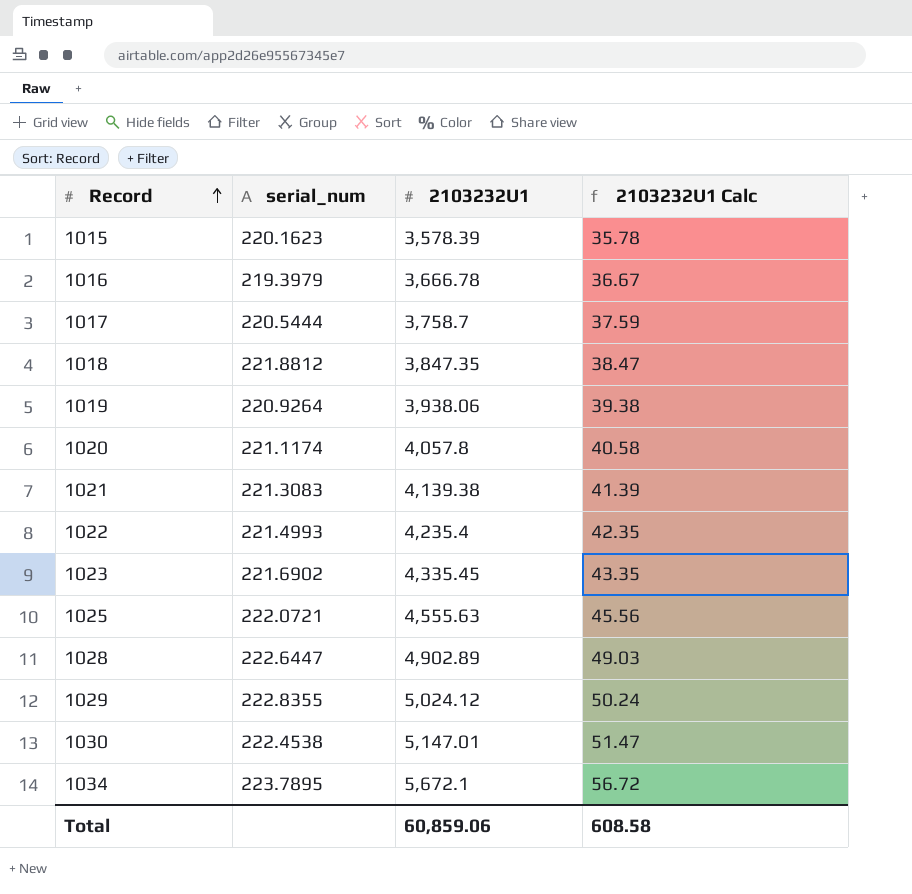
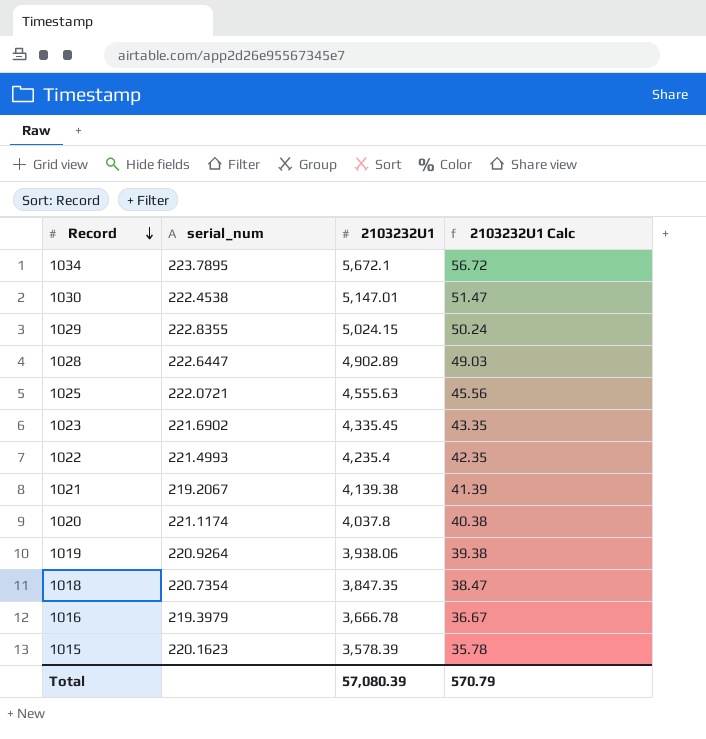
row order: Record ascending -> Record descending
row 1017: 220.5444 | 3,758.7 | 37.59 -> none
1029 | 2103232U1: 5,024.12 -> 5,024.15
1021 | serial_num: 221.3083 -> 219.2067
1020 | 2103232U1: 4,057.8 -> 4,037.8
1020 | 2103232U1 Calc: 40.58 -> 40.38
1018 | serial_num: 221.8812 -> 220.7354
Total | 2103232U1: 60,859.06 -> 57,080.39
Total | 2103232U1 Calc: 608.58 -> 570.79

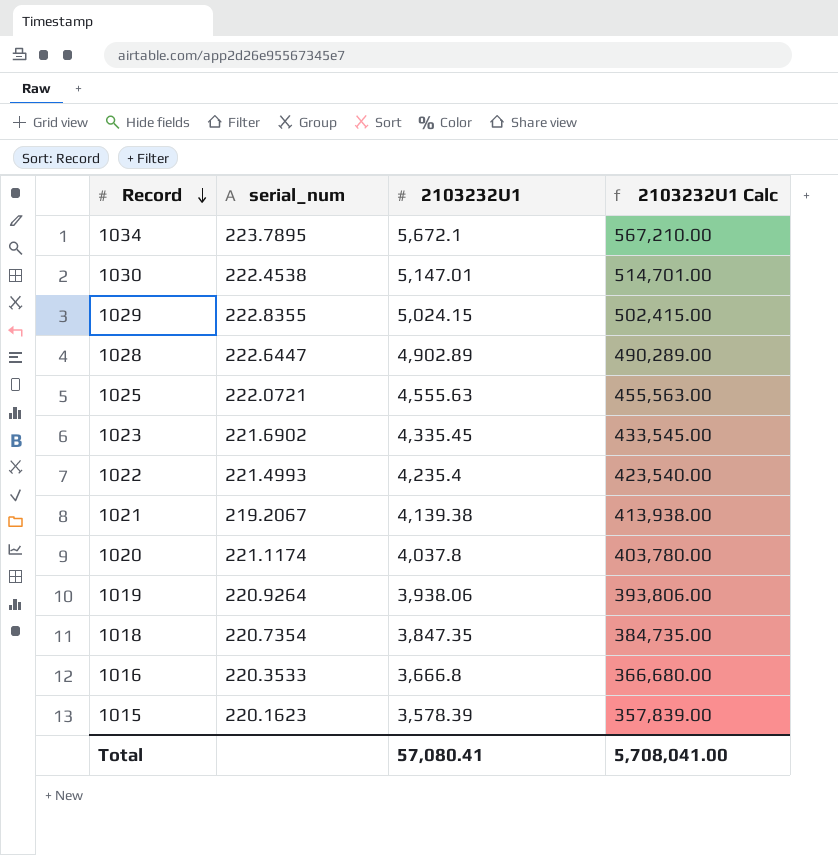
column 2103232U1 Calc | formula: [2103232U1] * 0.01 -> [2103232U1] * 100
1016 | serial_num: 219.3979 -> 220.3533
1016 | 2103232U1: 3,666.78 -> 3,666.8
Total | 2103232U1: 57,080.39 -> 57,080.41
Total | 2103232U1 Calc: 570.79 -> 5,708,041.00

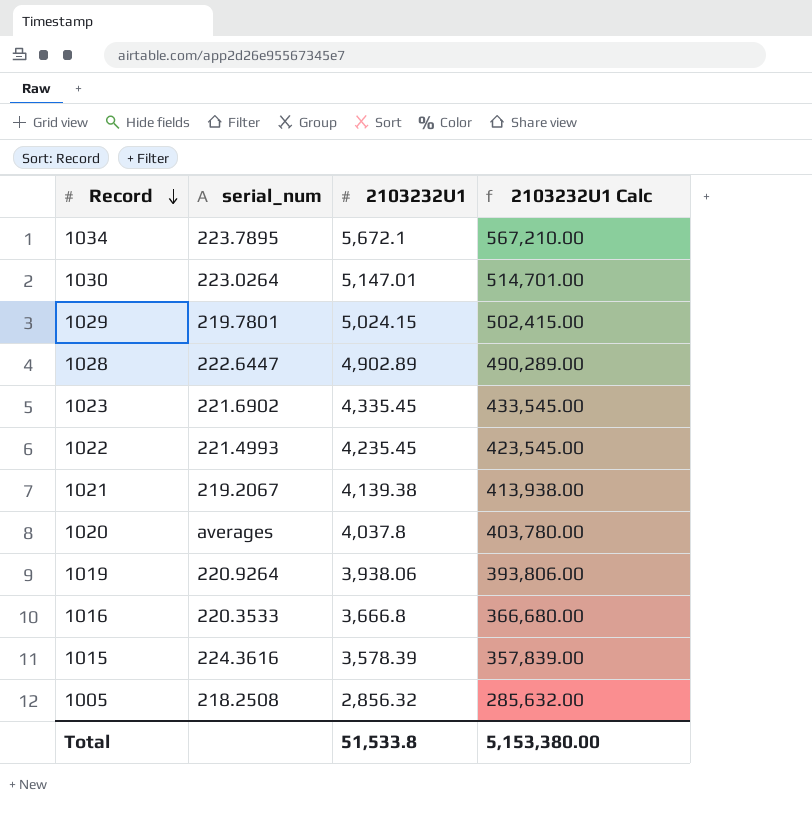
row 1025: 222.0721 | 4,555.63 | 455,563.00 -> none
row 1018: 220.7354 | 3,847.35 | 384,735.00 -> none
1030 | serial_num: 222.4538 -> 223.0264
1029 | serial_num: 222.8355 -> 219.7801
1022 | 2103232U1: 4,235.4 -> 4,235.45
1022 | 2103232U1 Calc: 423,540.00 -> 423,545.00
1020 | serial_num: 221.1174 -> averages
1015 | serial_num: 220.1623 -> 224.3616
row 1005: none -> 218.2508 | 2,856.32 | 285,632.00
Total | 2103232U1: 57,080.41 -> 51,533.8
Total | 2103232U1 Calc: 5,708,041.00 -> 5,153,380.00

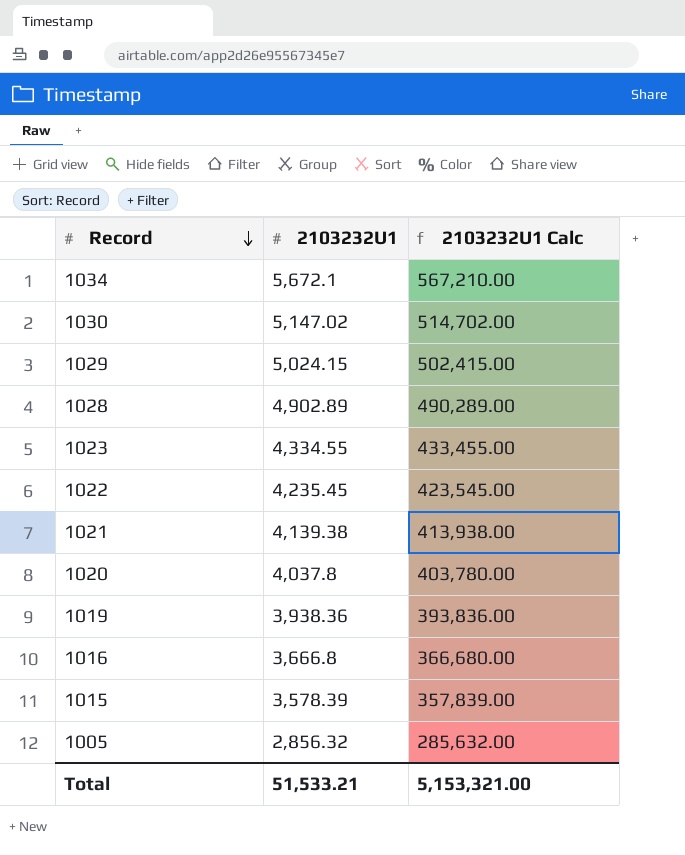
column serial_num | position: 2 -> none
1030 | 2103232U1: 5,147.01 -> 5,147.02
1030 | 2103232U1 Calc: 514,701.00 -> 514,702.00
1023 | 2103232U1: 4,335.45 -> 4,334.55
1023 | 2103232U1 Calc: 433,545.00 -> 433,455.00
1019 | 2103232U1: 3,938.06 -> 3,938.36
1019 | 2103232U1 Calc: 393,806.00 -> 393,836.00
Total | 2103232U1: 51,533.8 -> 51,533.21
Total | 2103232U1 Calc: 5,153,380.00 -> 5,153,321.00

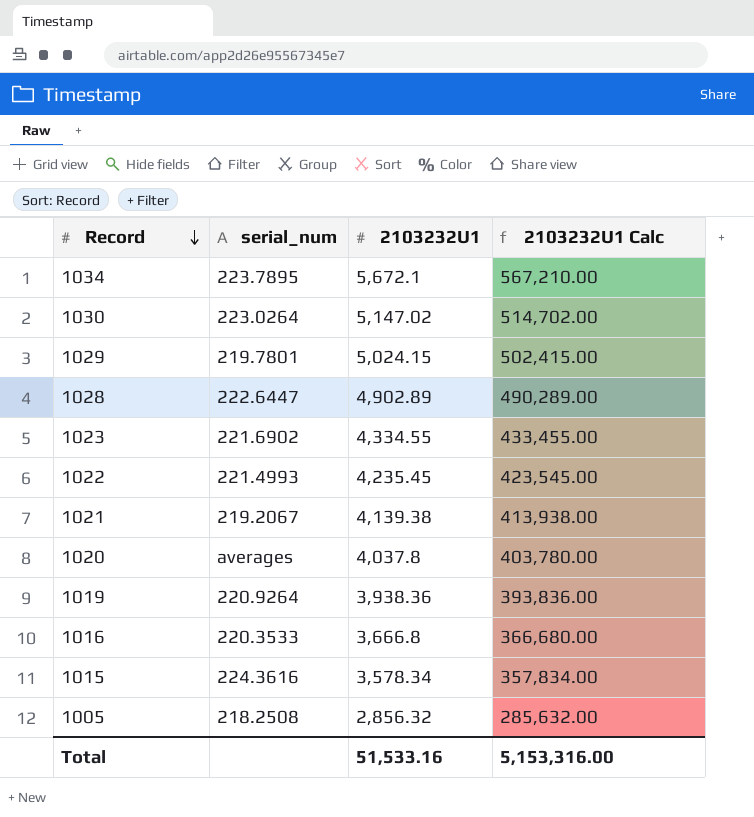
column serial_num | position: none -> 2
1015 | 2103232U1: 3,578.39 -> 3,578.34
1015 | 2103232U1 Calc: 357,839.00 -> 357,834.00
Total | 2103232U1: 51,533.21 -> 51,533.16
Total | 2103232U1 Calc: 5,153,321.00 -> 5,153,316.00

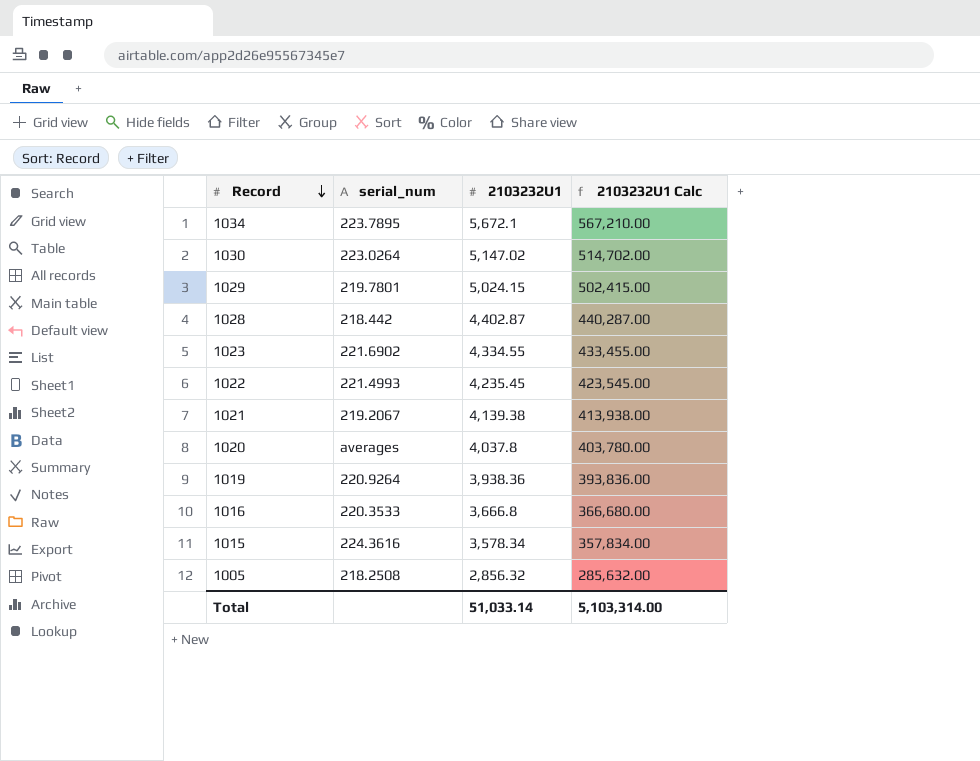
1028 | serial_num: 222.6447 -> 218.442
1028 | 2103232U1: 4,902.89 -> 4,402.87
1028 | 2103232U1 Calc: 490,289.00 -> 440,287.00
Total | 2103232U1: 51,533.16 -> 51,033.14
Total | 2103232U1 Calc: 5,153,316.00 -> 5,103,314.00

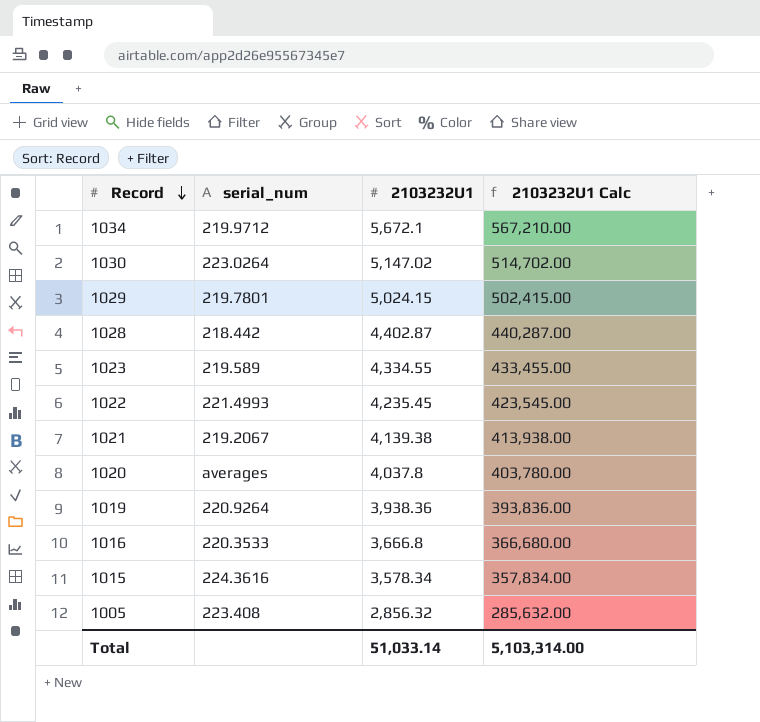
1034 | serial_num: 223.7895 -> 219.9712
1023 | serial_num: 221.6902 -> 219.589
1005 | serial_num: 218.2508 -> 223.408

